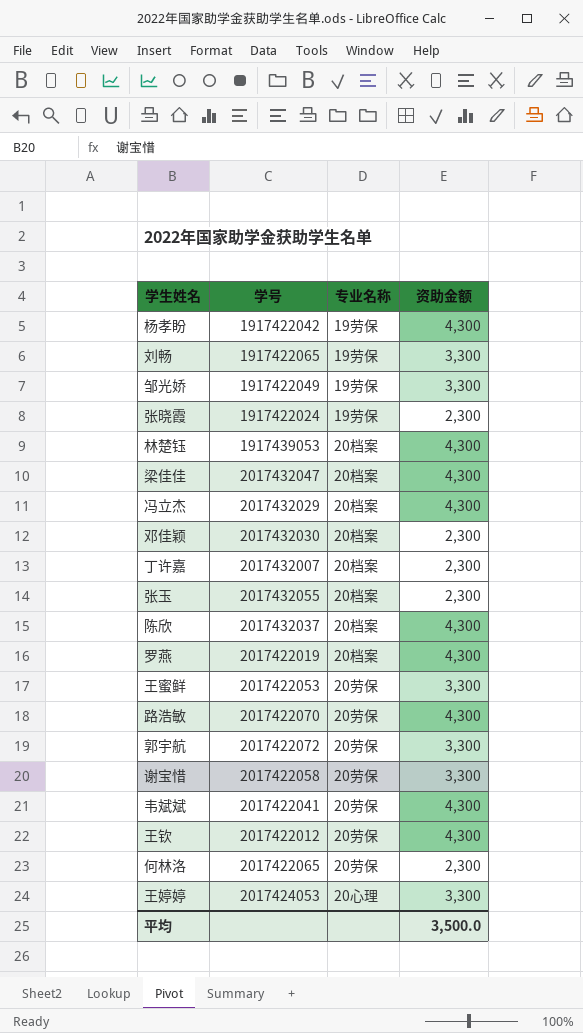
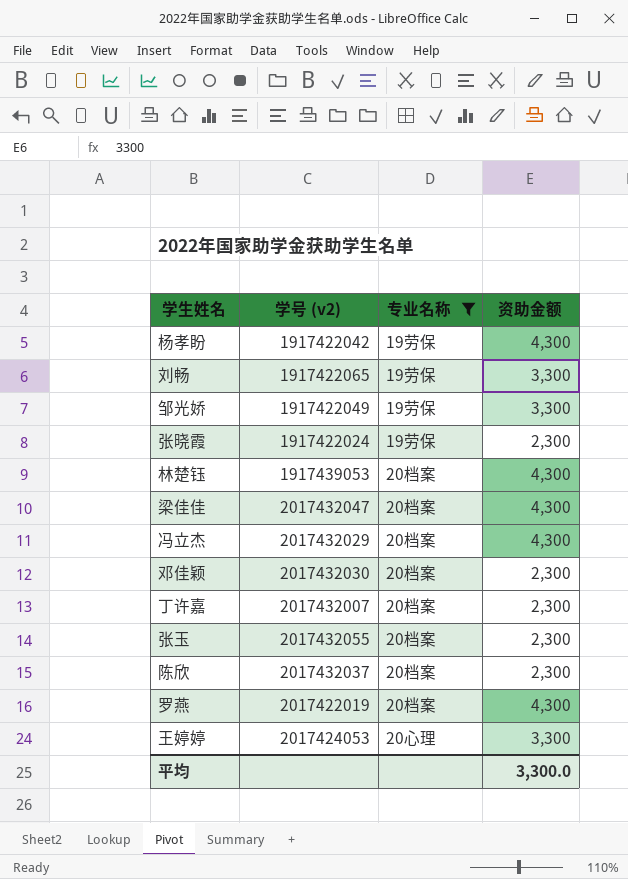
filter: none -> 专业名称 != 20劳保
column name: 学号 -> 学号 (v2)
陈欣 | 资助金额: 4,300 -> 2,300
平均 | 资助金额: 3,500.0 -> 3,300.0

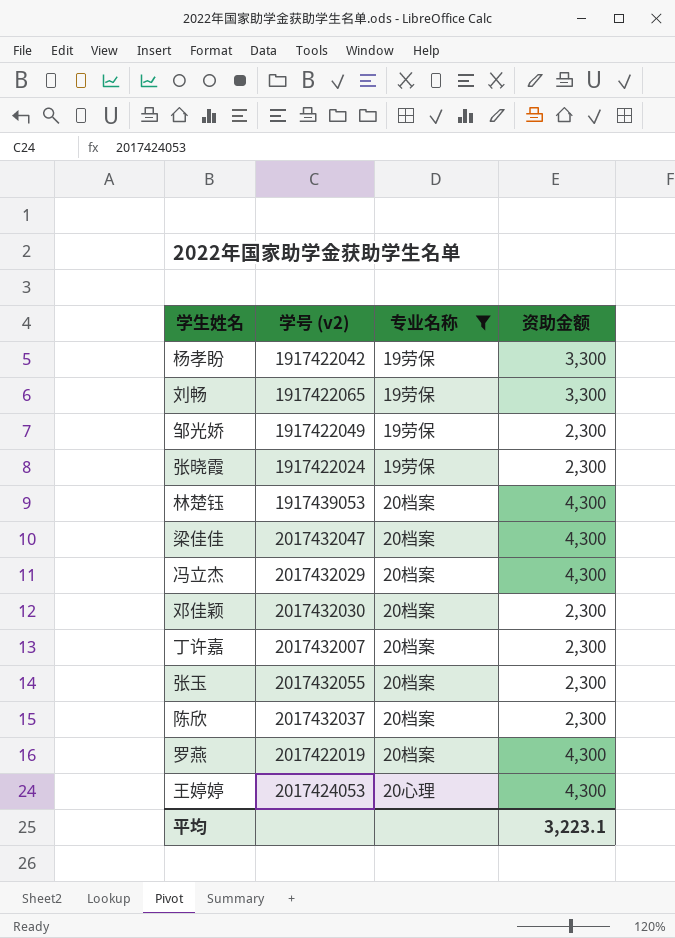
杨孝盼 | 资助金额: 4,300 -> 3,300
邹光娇 | 资助金额: 3,300 -> 2,300
王婷婷 | 资助金额: 3,300 -> 4,300
平均 | 资助金额: 3,300.0 -> 3,223.1

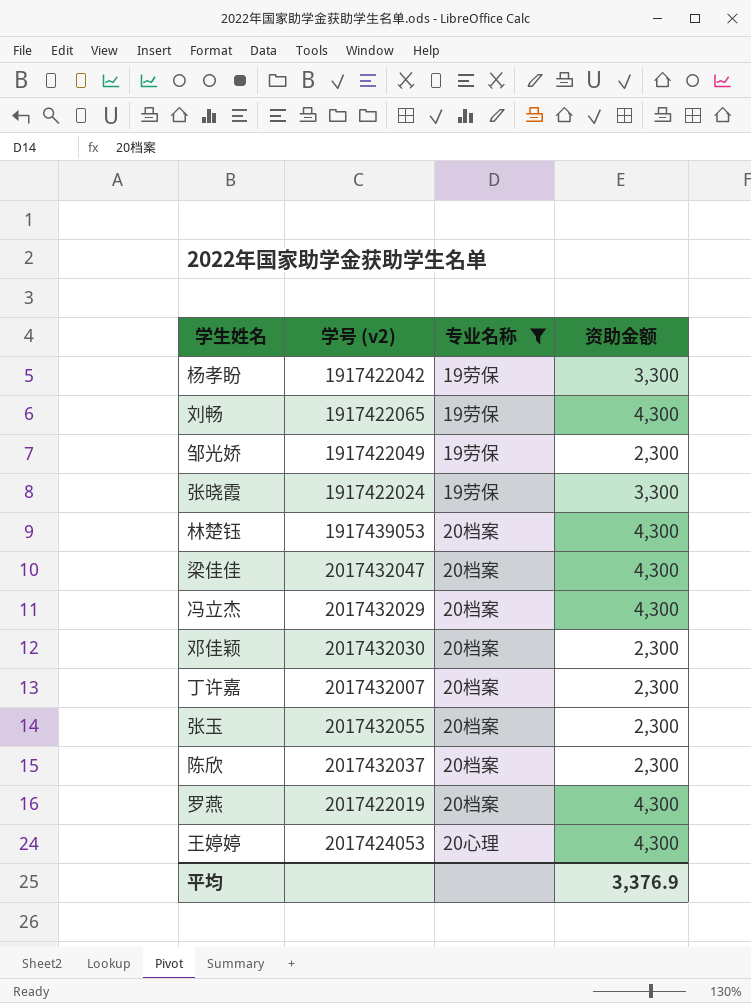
刘畅 | 资助金额: 3,300 -> 4,300
张晓霞 | 资助金额: 2,300 -> 3,300
平均 | 资助金额: 3,223.1 -> 3,376.9

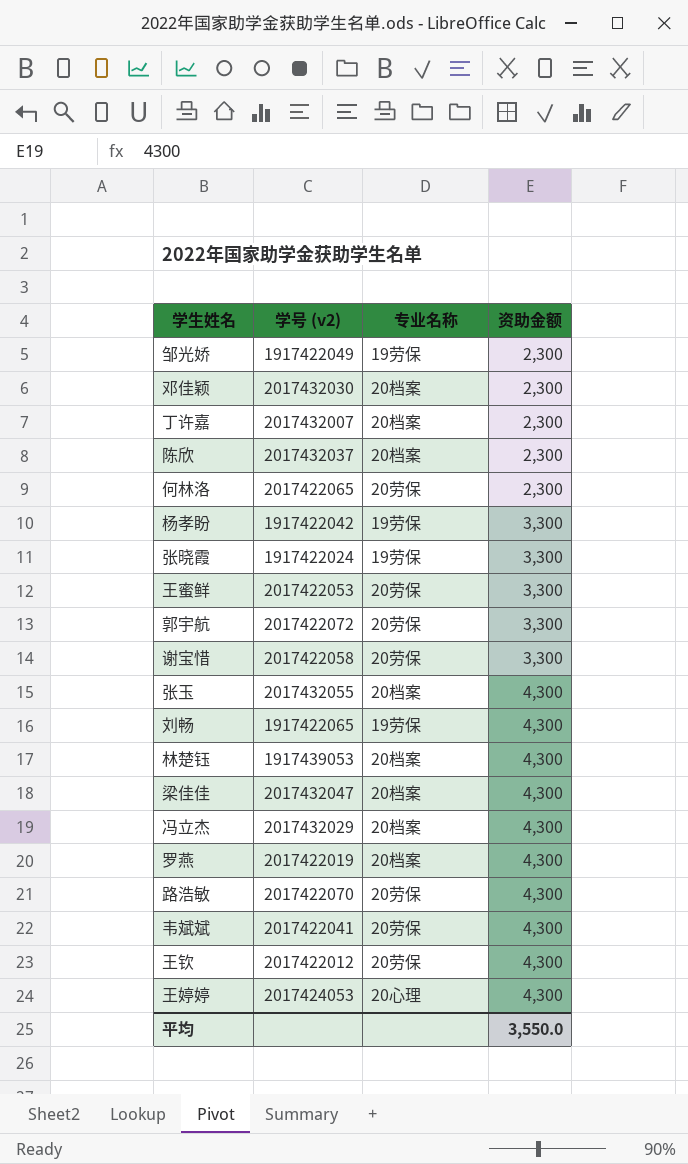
filter: 专业名称 != 20劳保 -> none
row order: none -> 资助金额 ascending
张玉 | 资助金额: 2,300 -> 4,300
平均 | 资助金额: 3,376.9 -> 3,550.0

